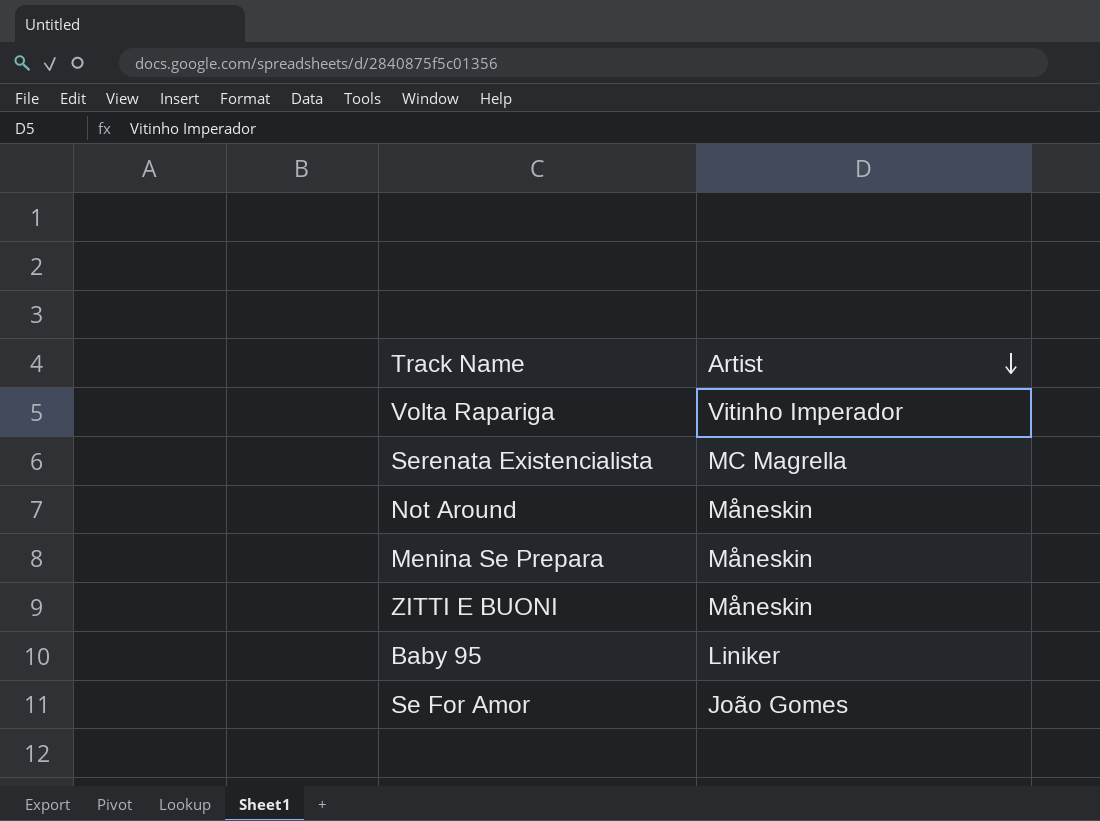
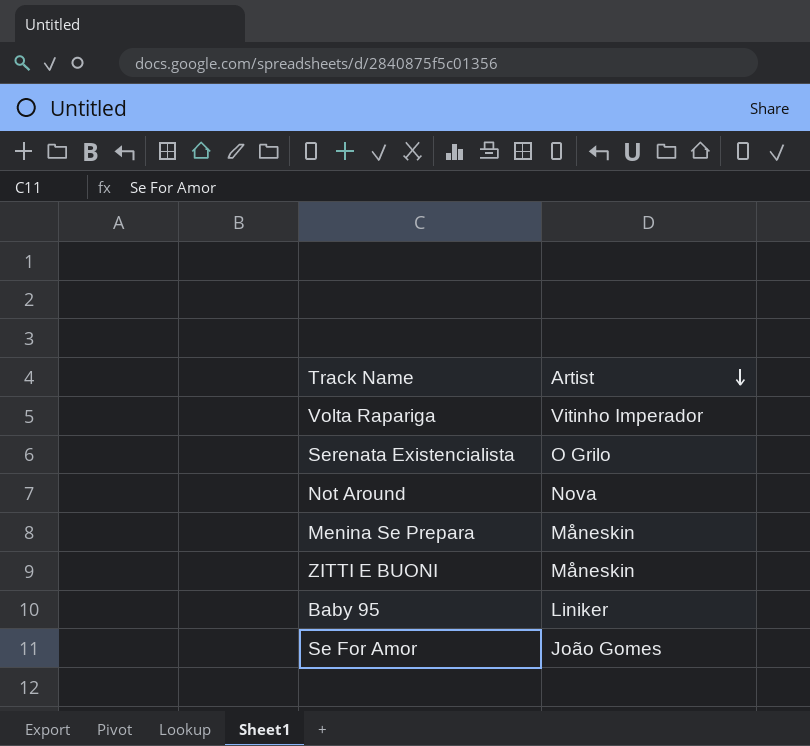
Serenata Existencialista | Artist: MC Magrella -> O Grilo
Not Around | Artist: Måneskin -> Nova

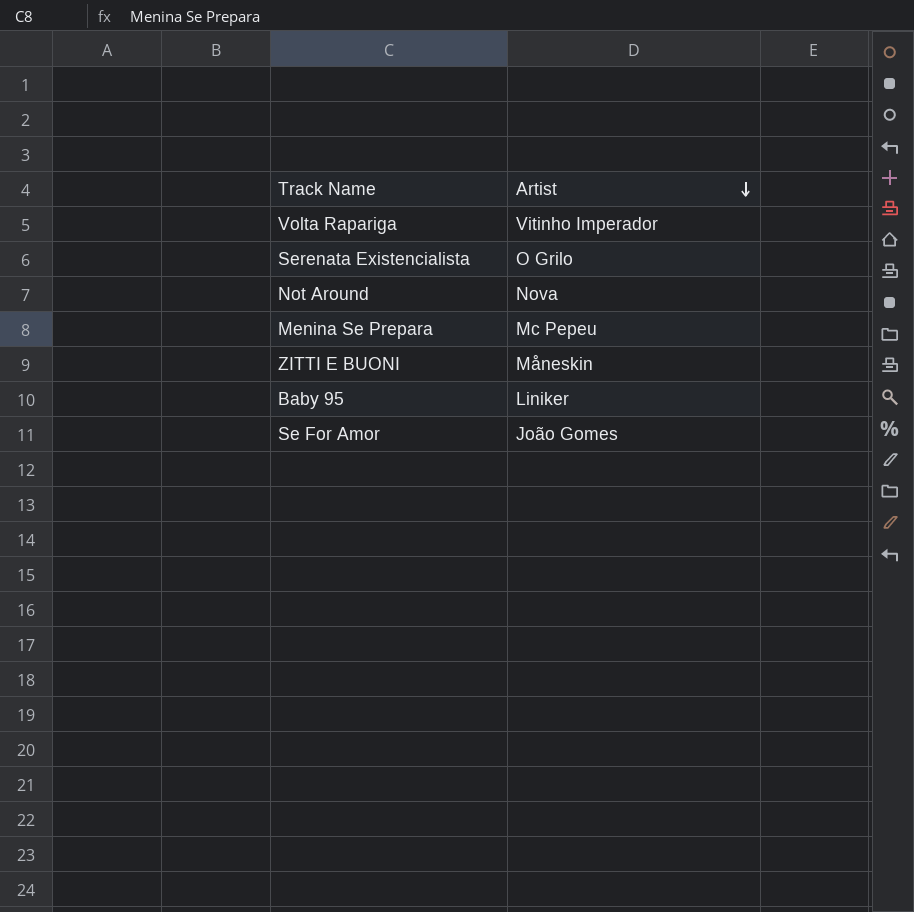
Menina Se Prepara | Artist: Måneskin -> Mc Pepeu

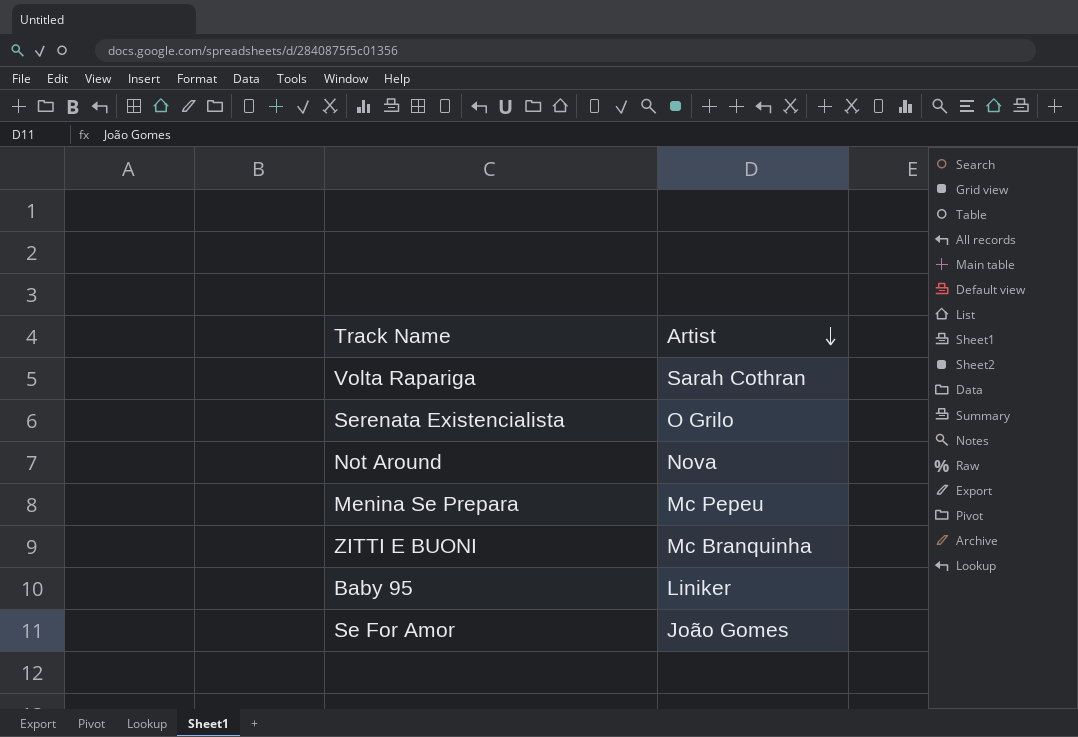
Volta Rapariga | Artist: Vitinho Imperador -> Sarah Cothran
ZITTI E BUONI | Artist: Måneskin -> Mc Branquinha

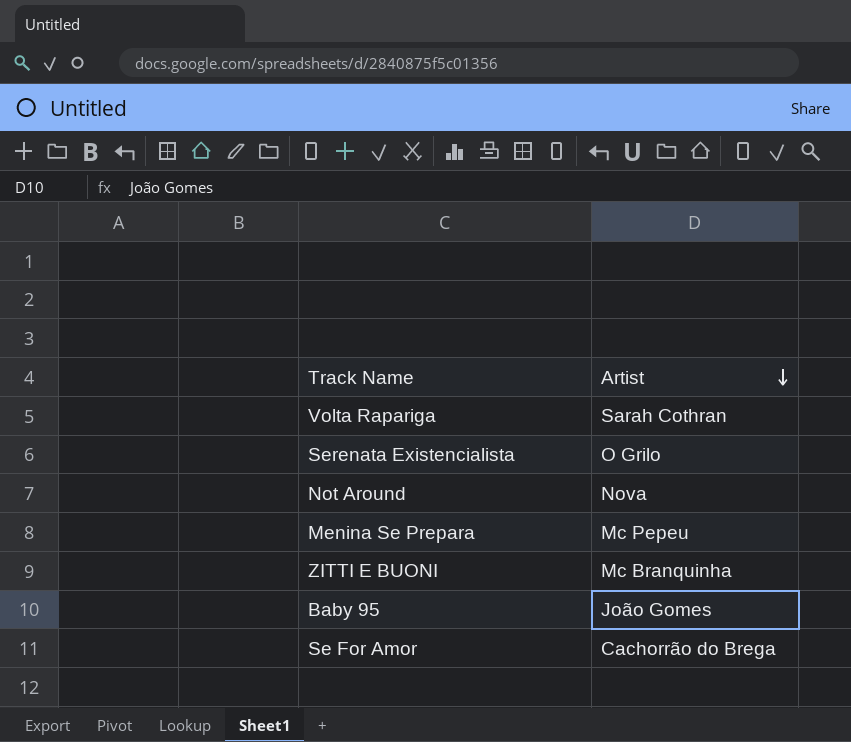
Baby 95 | Artist: Liniker -> João Gomes
Se For Amor | Artist: João Gomes -> Cachorrão do Brega

